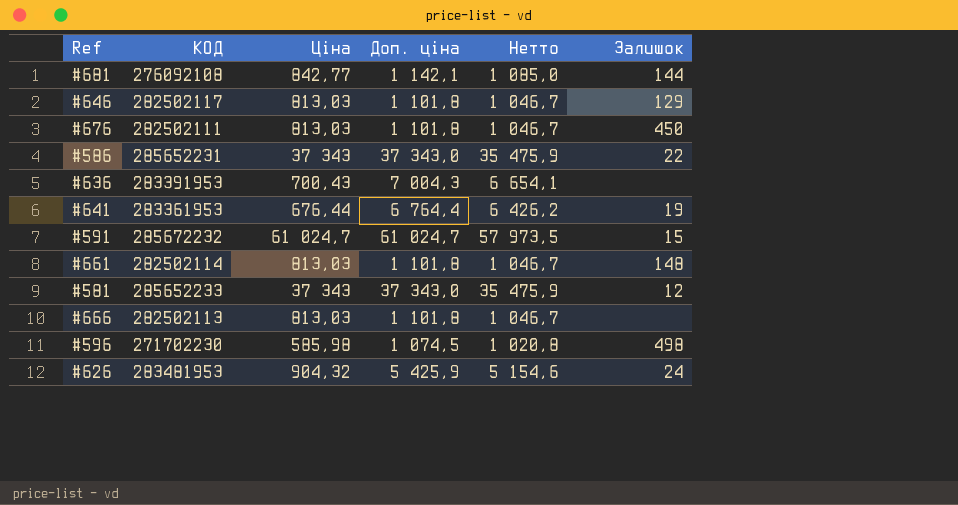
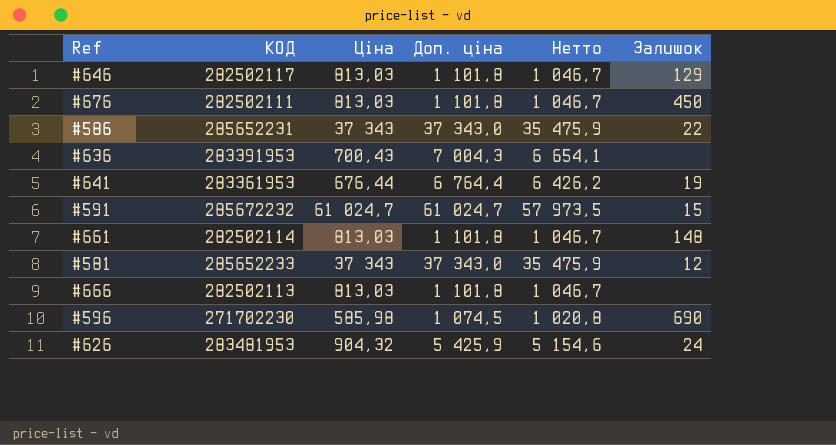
row #681: 276092108 | 842,77 | 1 142,1 | 1 085,0 | 144 -> none
#596 | Залишок: 498 -> 690

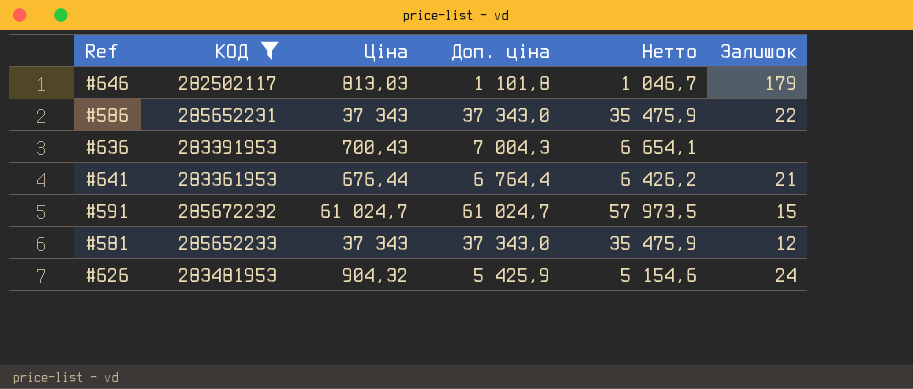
filter: none -> КОД >= 282502117
#646 | Залишок: 129 -> 179
#641 | Залишок: 19 -> 21

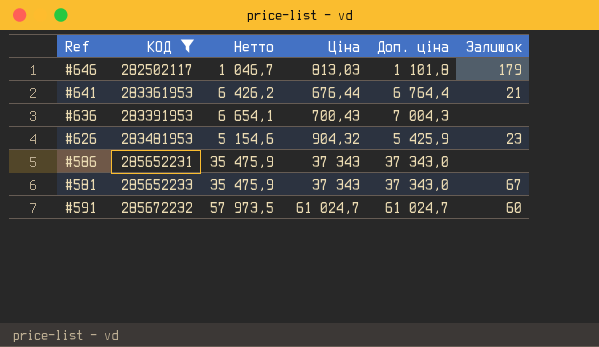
row order: none -> КОД ascending
column Нетто | position: 5 -> 3
#626 | Залишок: 24 -> 23
#586 | Залишок: 22 -> none
#581 | Залишок: 12 -> 67
#591 | Залишок: 15 -> 60

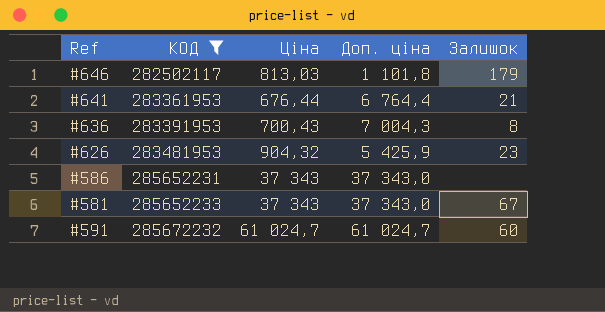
column Нетто | formula: [Доп. ціна] * 0,95 -> none
#636 | Залишок: none -> 8

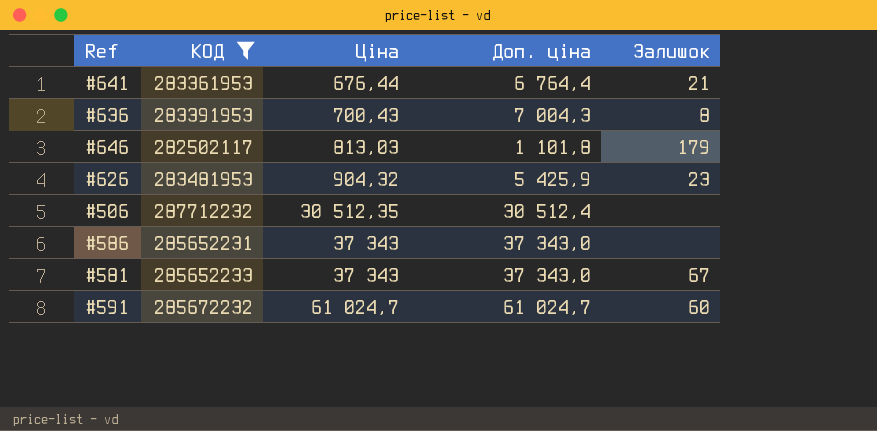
row order: КОД ascending -> Ціна ascending
row #506: none -> 287712232 | 30 512,35 | 30 512,4 | none

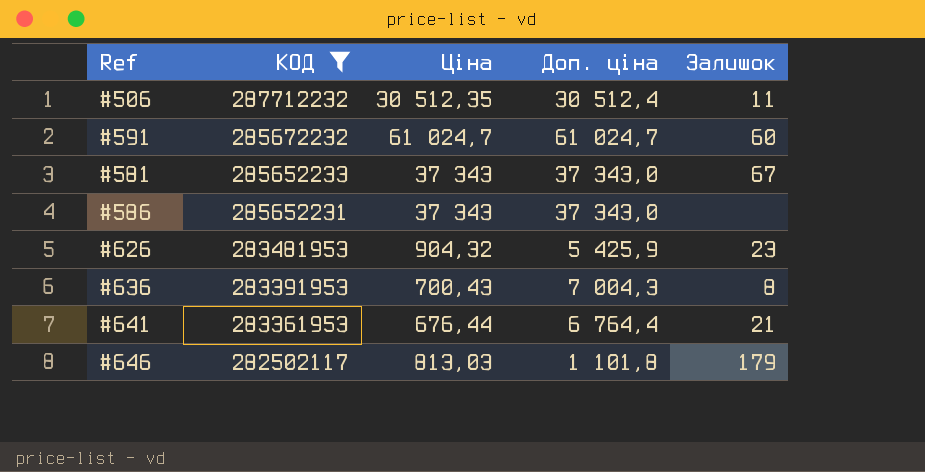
row order: Ціна ascending -> КОД descending
#506 | Залишок: none -> 11

